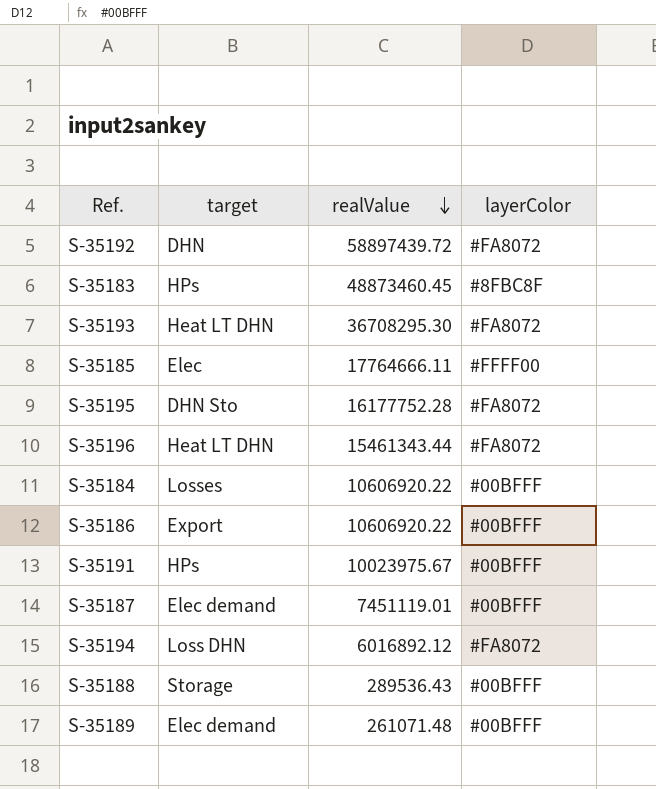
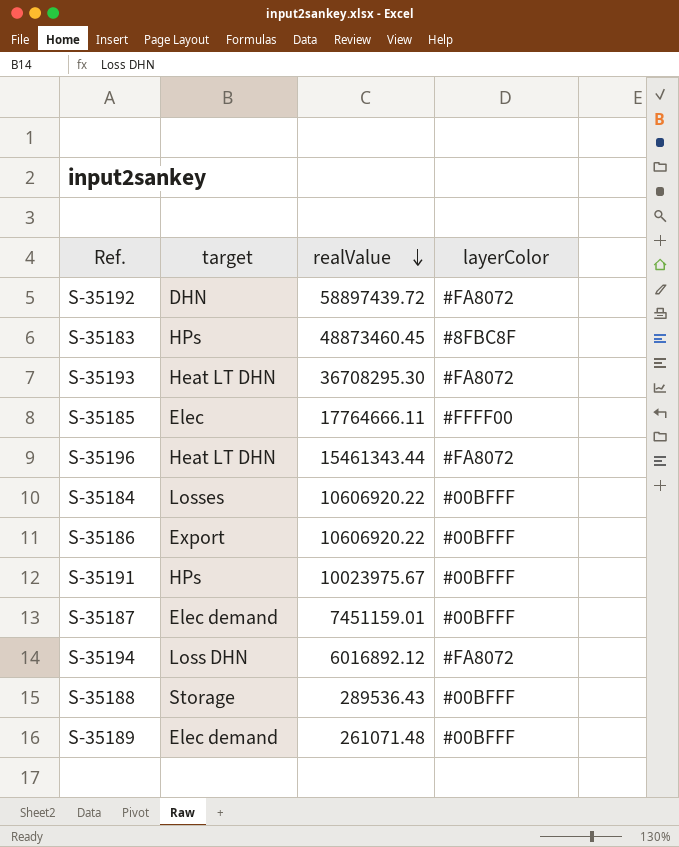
row S-35195: DHN Sto | 16177752.28 | #FA8072 -> none
S-35187 | realValue: 7451119.01 -> 7451159.01

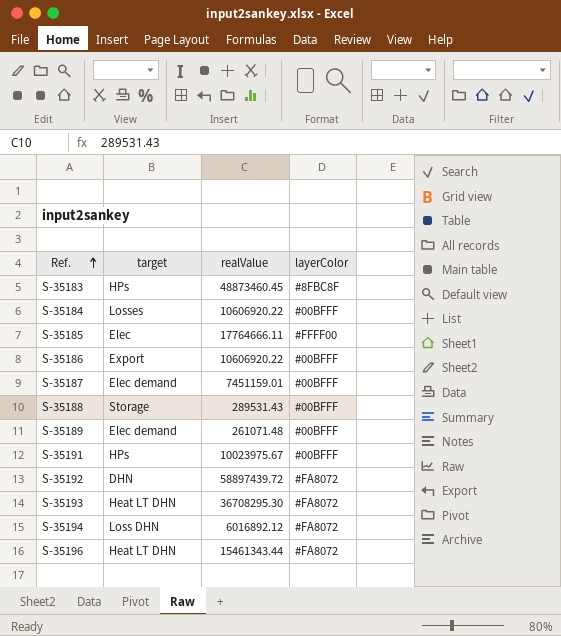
row order: realValue descending -> Ref. ascending
S-35188 | realValue: 289536.43 -> 289531.43

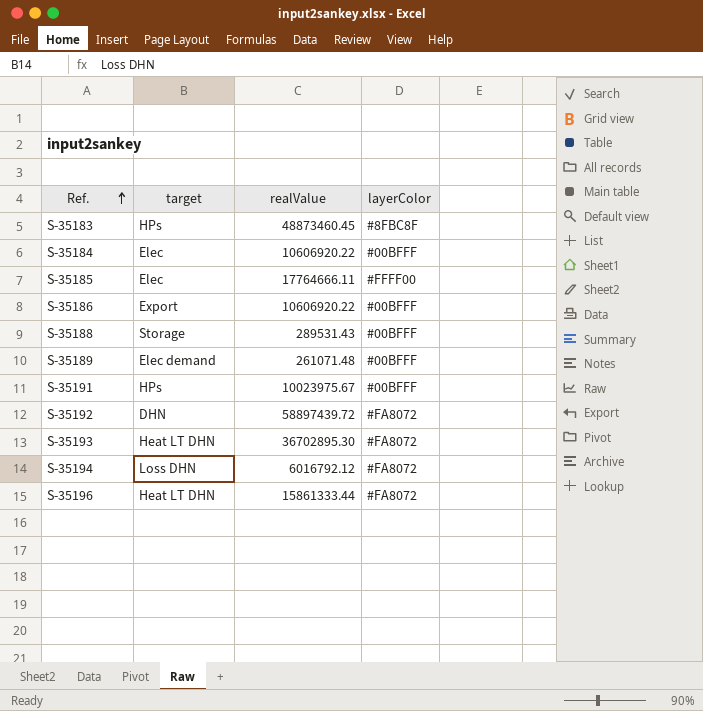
row S-35187: Elec demand | 7451159.01 | #00BFFF -> none
S-35184 | target: Losses -> Elec
S-35193 | realValue: 36708295.30 -> 36702895.30
S-35194 | realValue: 6016892.12 -> 6016792.12
S-35196 | realValue: 15461343.44 -> 15861333.44

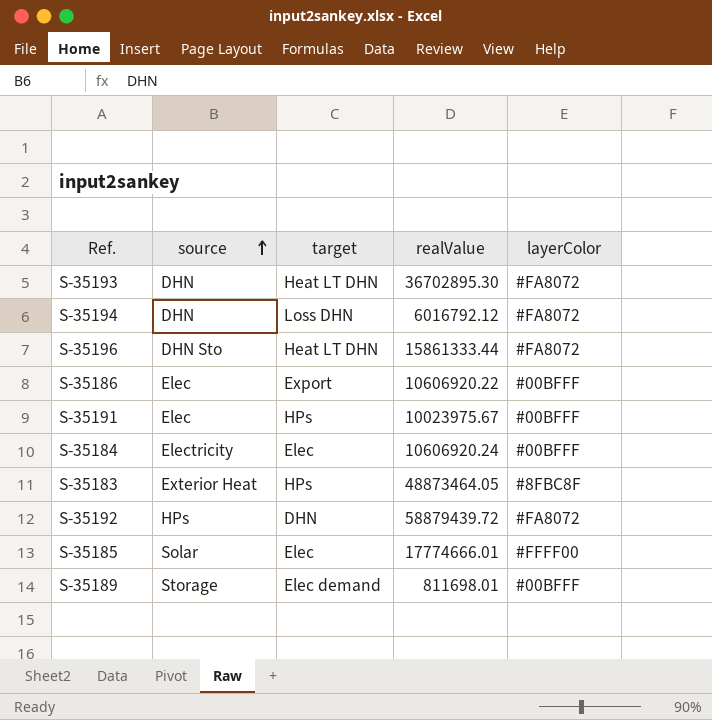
row order: Ref. ascending -> source ascending
column source | position: none -> 2
row S-35188: Storage | 289531.43 | #00BFFF -> none
S-35184 | realValue: 10606920.22 -> 10606920.24
S-35183 | realValue: 48873460.45 -> 48873464.05
S-35192 | realValue: 58897439.72 -> 58879439.72
S-35185 | realValue: 17764666.11 -> 17774666.01
S-35189 | realValue: 261071.48 -> 811698.01

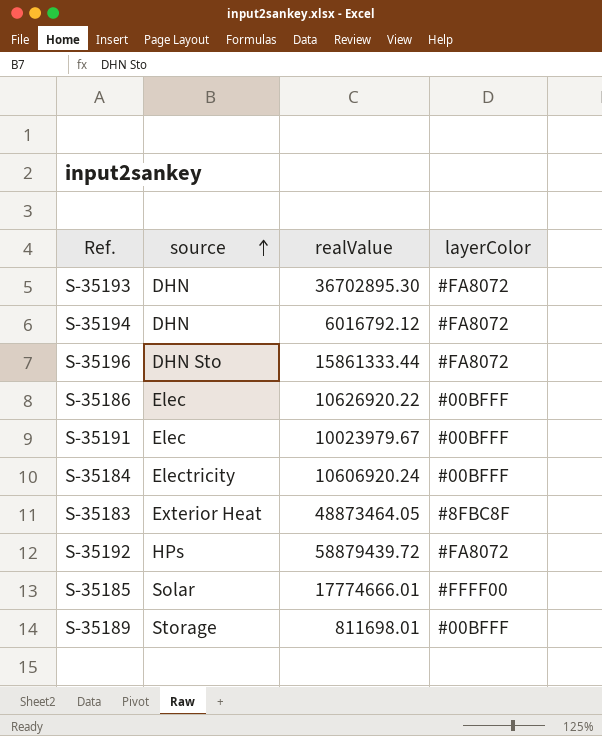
column target | position: 3 -> none
S-35186 | realValue: 10606920.22 -> 10626920.22
S-35191 | realValue: 10023975.67 -> 10023979.67

